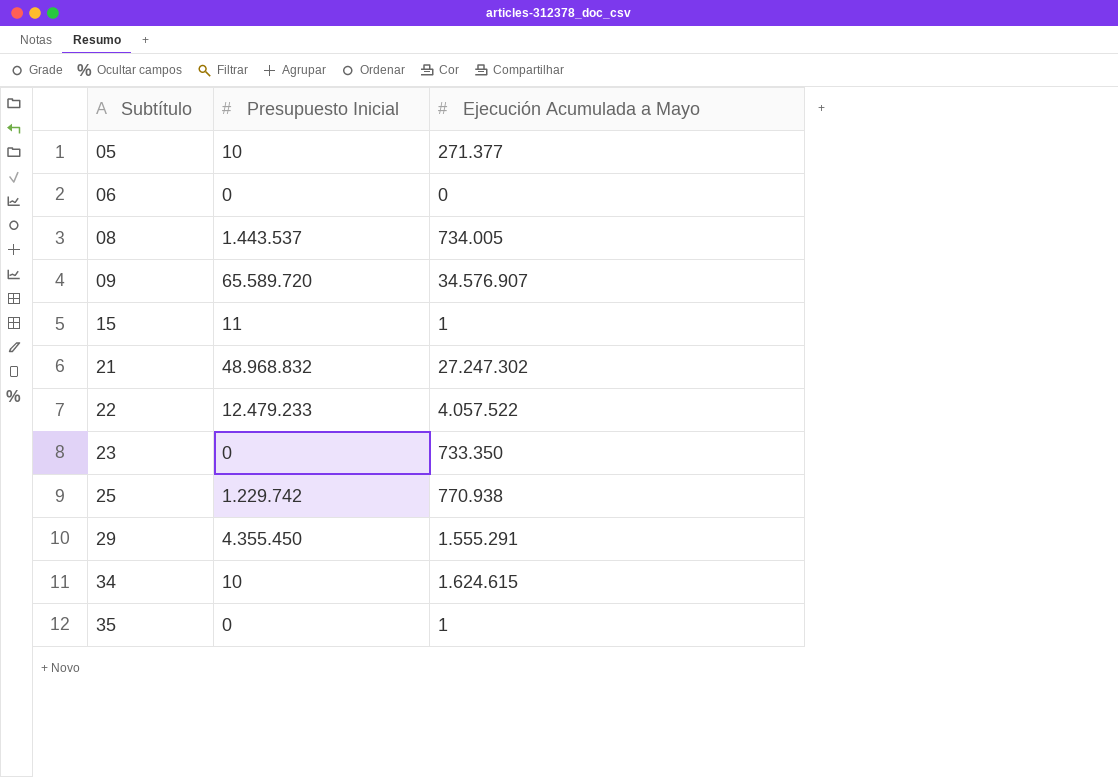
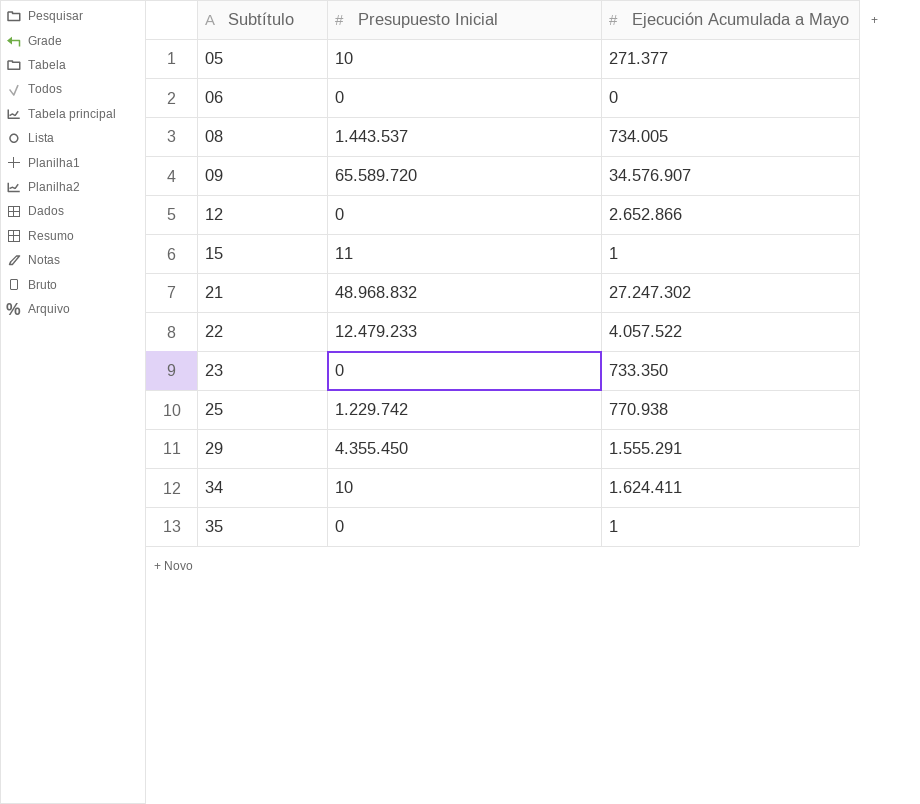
row 12: none -> 0 | 2.652.866
34 | Ejecución Acumulada a Mayo: 1.624.615 -> 1.624.411

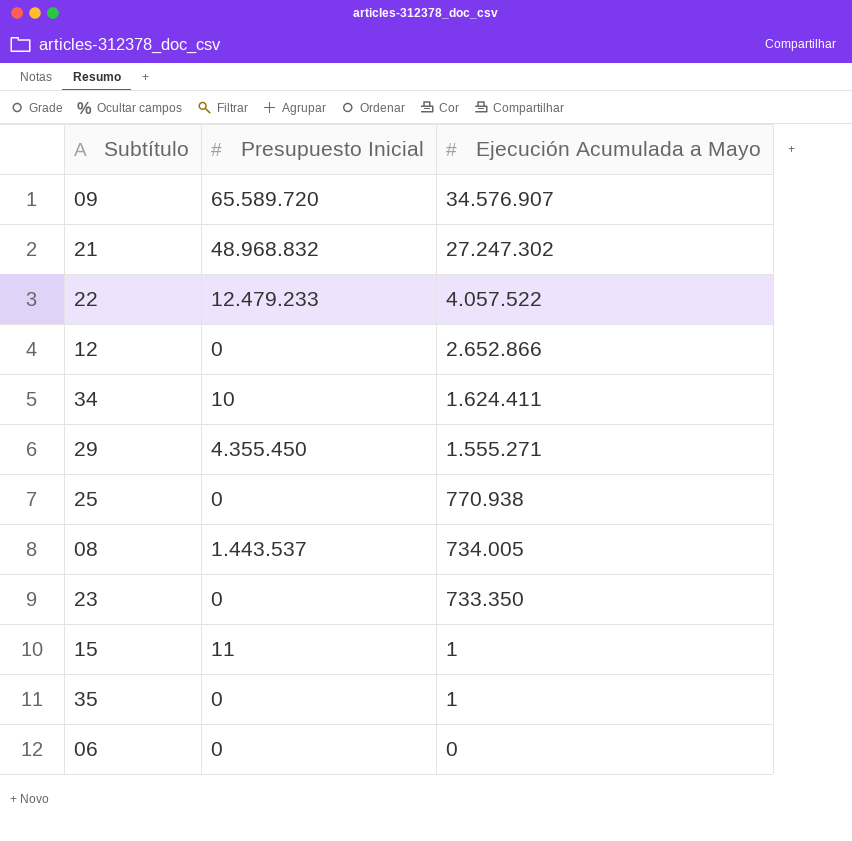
row order: Subtítulo ascending -> Ejecución Acumulada a Mayo descending
row 05: 10 | 271.377 -> none
29 | Ejecución Acumulada a Mayo: 1.555.291 -> 1.555.271
25 | Presupuesto Inicial: 1.229.742 -> 0

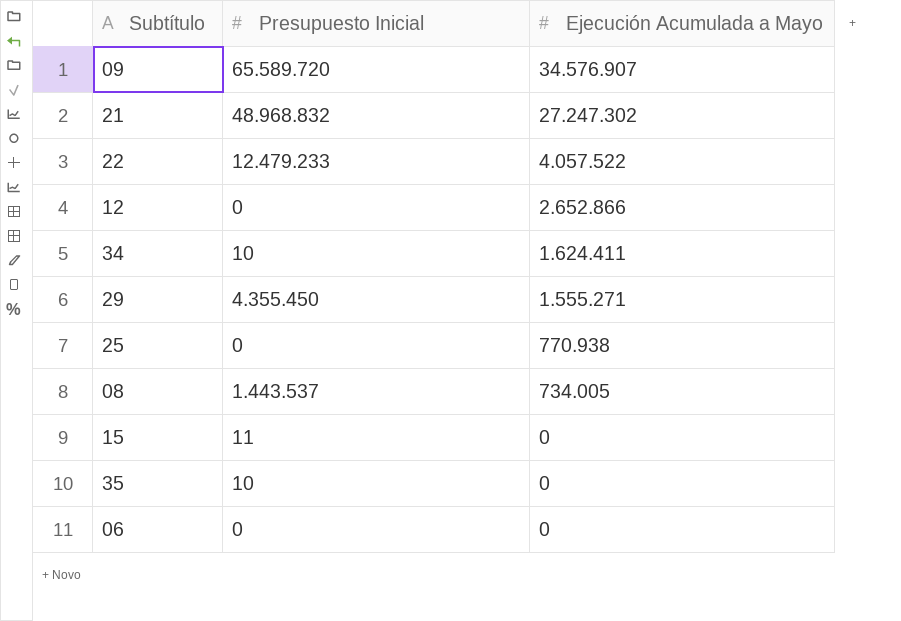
row 23: 0 | 733.350 -> none
15 | Ejecución Acumulada a Mayo: 1 -> 0
35 | Presupuesto Inicial: 0 -> 10
35 | Ejecución Acumulada a Mayo: 1 -> 0

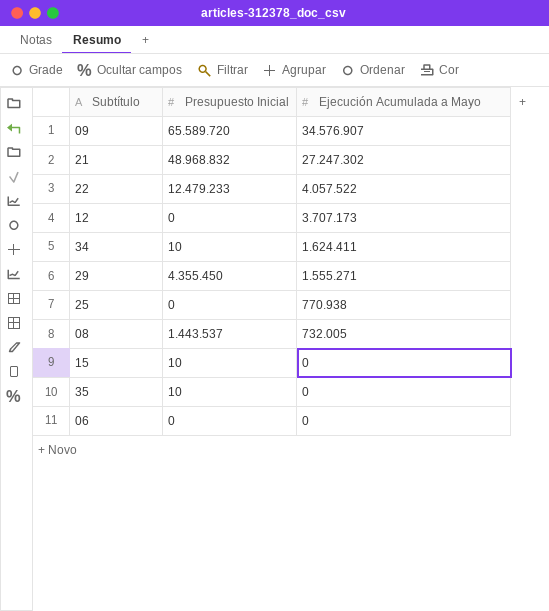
12 | Ejecución Acumulada a Mayo: 2.652.866 -> 3.707.173
08 | Ejecución Acumulada a Mayo: 734.005 -> 732.005
15 | Presupuesto Inicial: 11 -> 10

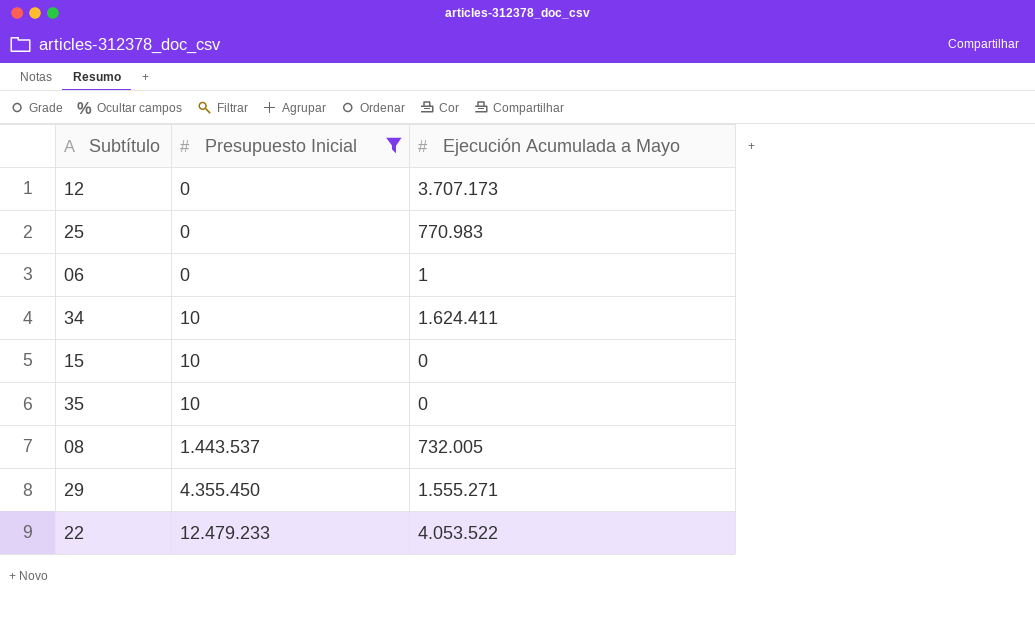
filter: none -> Presupuesto Inicial <= 12.479.233
row order: Ejecución Acumulada a Mayo descending -> Presupuesto Inicial ascending
25 | Ejecución Acumulada a Mayo: 770.938 -> 770.983
06 | Ejecución Acumulada a Mayo: 0 -> 1
22 | Ejecución Acumulada a Mayo: 4.057.522 -> 4.053.522

